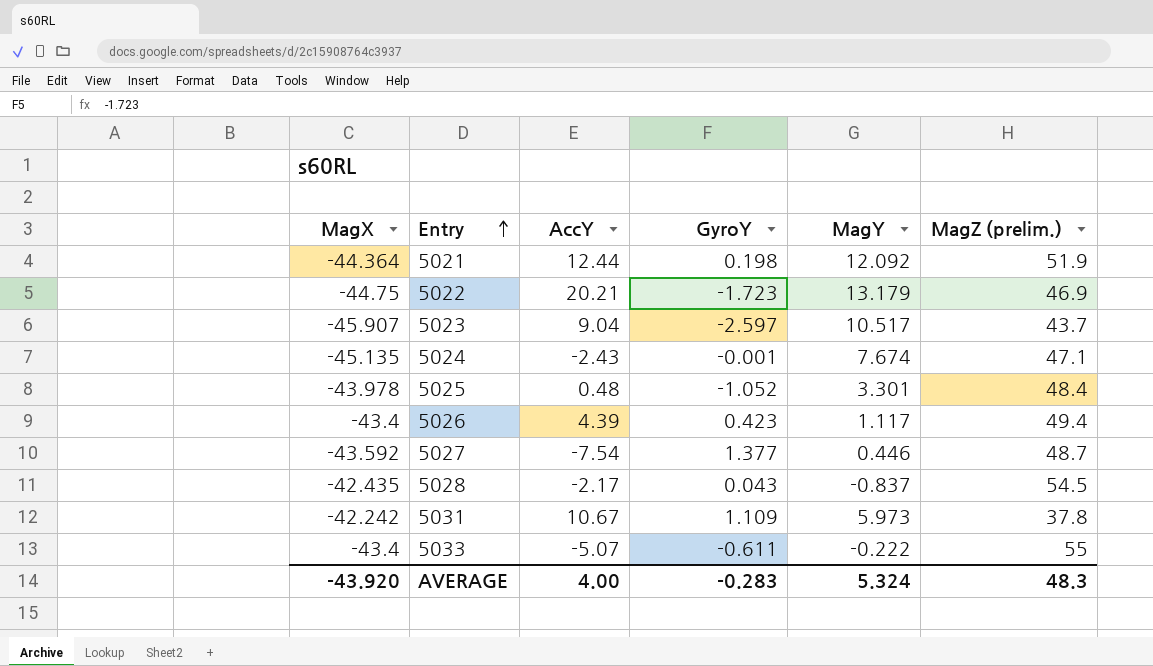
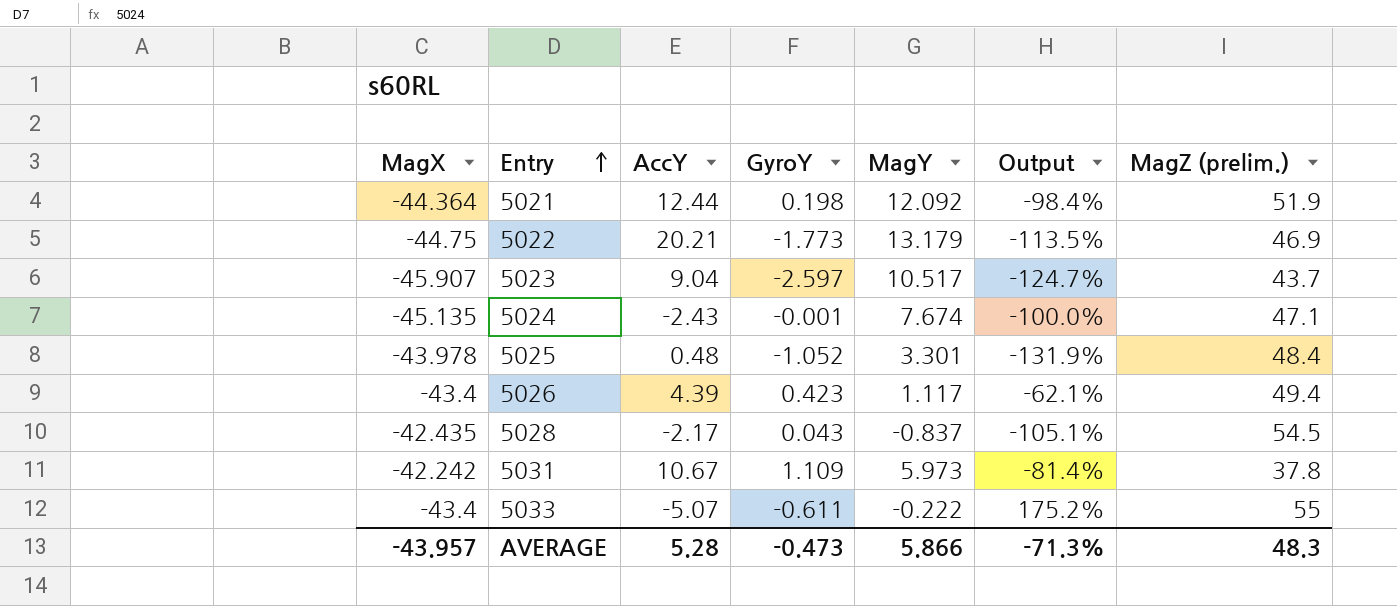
column Output | formula: none -> ([GyroY] - [MagY]) / [MagY]
row 5027: -43.592 | -7.54 | 1.377 | 0.446 | 48.7 -> none
5022 | GyroY: -1.723 -> -1.773
AVERAGE | MagX: -43.920 -> -43.957
AVERAGE | AccY: 4.00 -> 5.28
AVERAGE | GyroY: -0.283 -> -0.473
AVERAGE | MagY: 5.324 -> 5.866

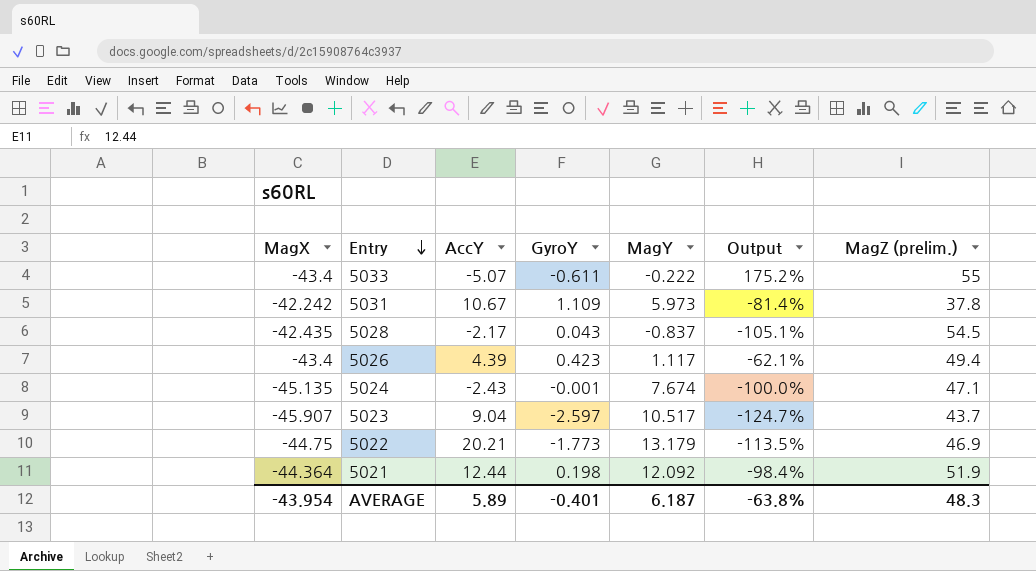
row order: Entry ascending -> Entry descending
row 5025: -43.978 | 0.48 | -1.052 | 3.301 | -131.9% | 48.4 -> none
AVERAGE | MagX: -43.957 -> -43.954
AVERAGE | AccY: 5.28 -> 5.89
AVERAGE | GyroY: -0.473 -> -0.401
AVERAGE | MagY: 5.866 -> 6.187
AVERAGE | Output: -71.3% -> -63.8%

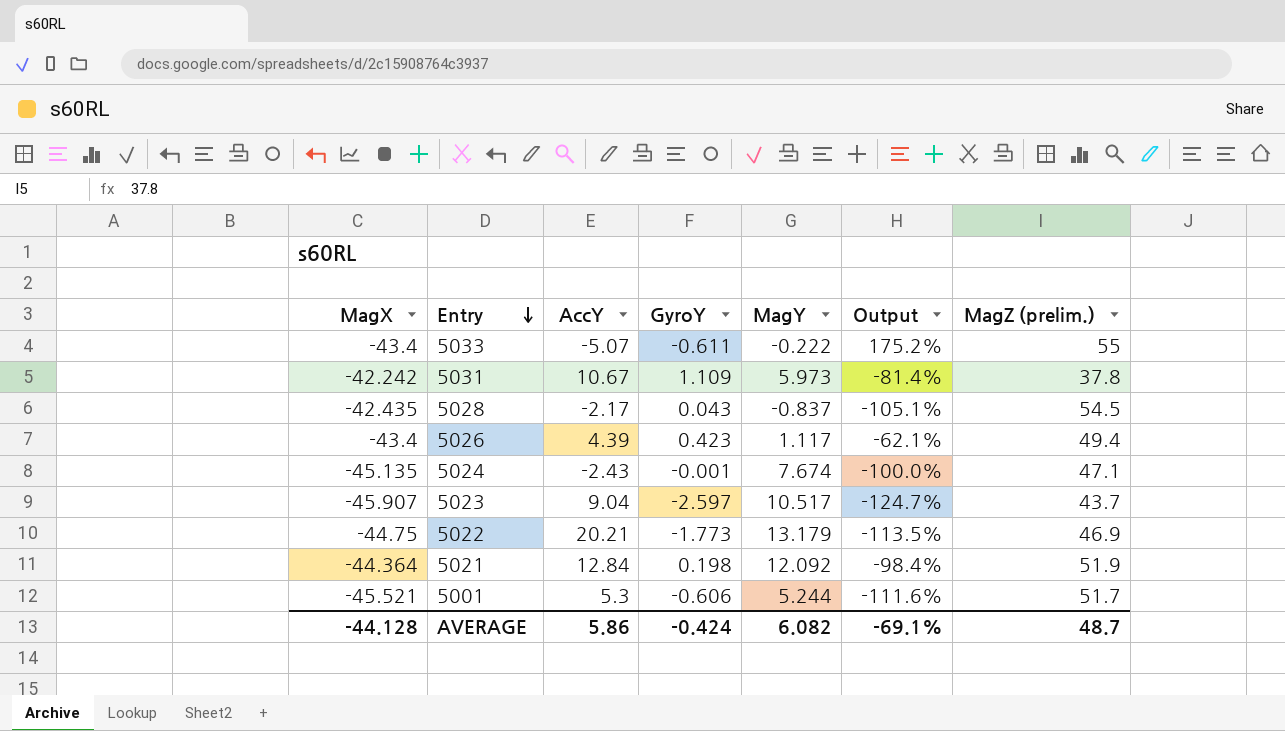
5021 | AccY: 12.44 -> 12.84
row 5001: none -> -45.521 | 5.3 | -0.606 | 5.244 | -111.6% | 51.7
AVERAGE | MagX: -43.954 -> -44.128
AVERAGE | AccY: 5.89 -> 5.86
AVERAGE | GyroY: -0.401 -> -0.424
AVERAGE | MagY: 6.187 -> 6.082
AVERAGE | Output: -63.8% -> -69.1%
AVERAGE | MagZ (prelim.): 48.3 -> 48.7

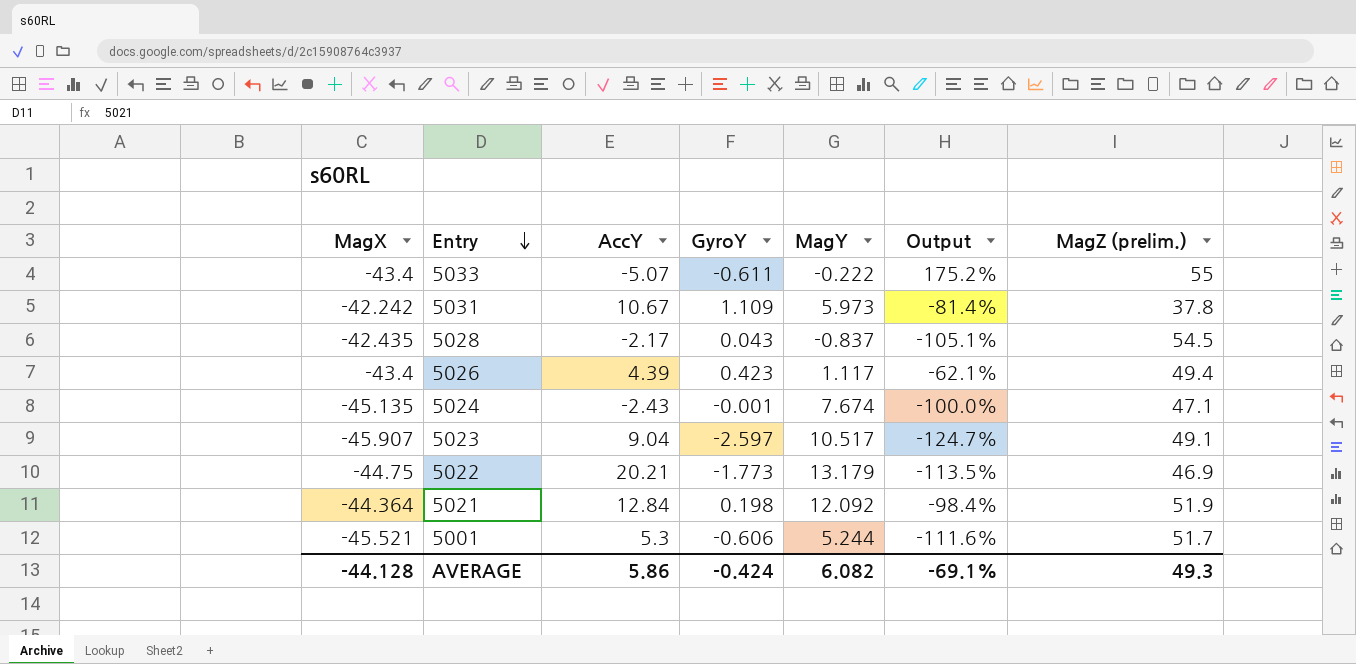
5023 | MagZ (prelim.): 43.7 -> 49.1
AVERAGE | MagZ (prelim.): 48.7 -> 49.3

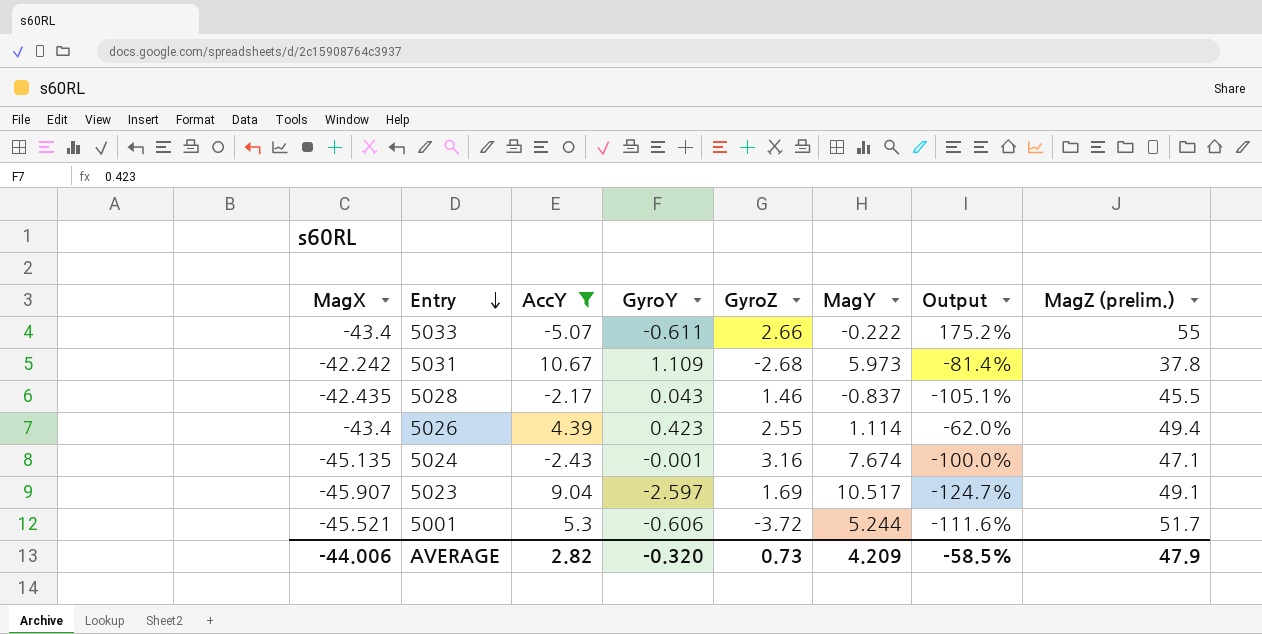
filter: none -> AccY <= 10.67
column GyroZ | position: none -> 5
5028 | MagZ (prelim.): 54.5 -> 45.5
5026 | MagY: 1.117 -> 1.114
5026 | Output: -62.1% -> -62.0%
AVERAGE | MagX: -44.128 -> -44.006
AVERAGE | AccY: 5.86 -> 2.82
AVERAGE | GyroY: -0.424 -> -0.320
AVERAGE | MagY: 6.082 -> 4.209
AVERAGE | Output: -69.1% -> -58.5%
AVERAGE | MagZ (prelim.): 49.3 -> 47.9

